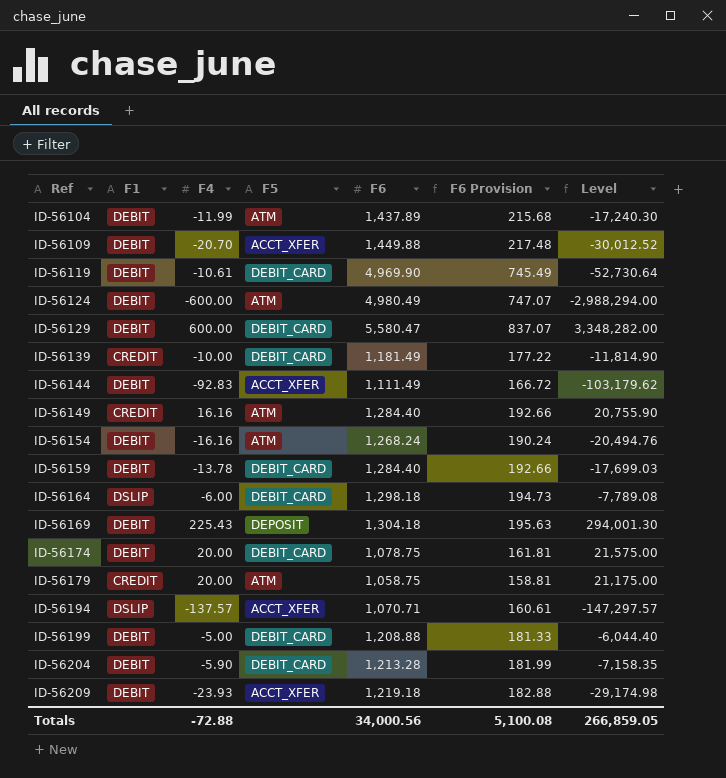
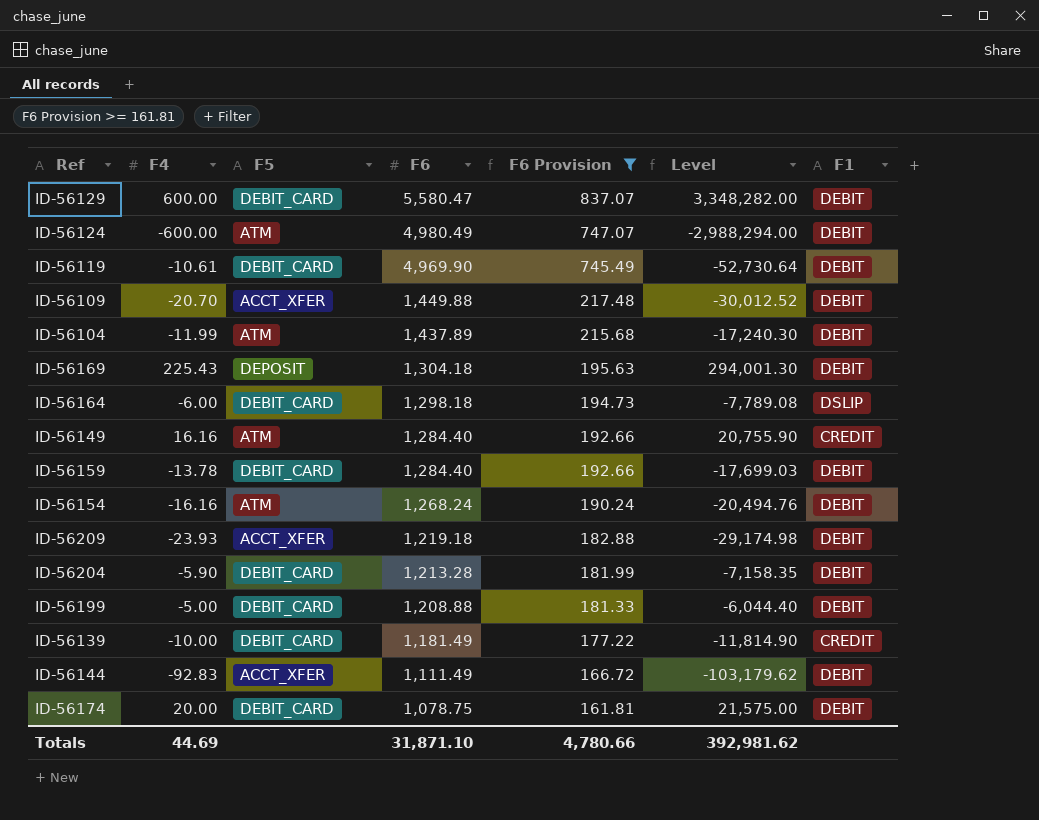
filter: none -> F6 Provision >= 161.81
row order: Ref ascending -> F6 descending
column F1 | position: 2 -> 7
Totals | F4: -72.88 -> 44.69
Totals | F6: 34,000.56 -> 31,871.10
Totals | F6 Provision: 5,100.08 -> 4,780.66
Totals | Level: 266,859.05 -> 392,981.62

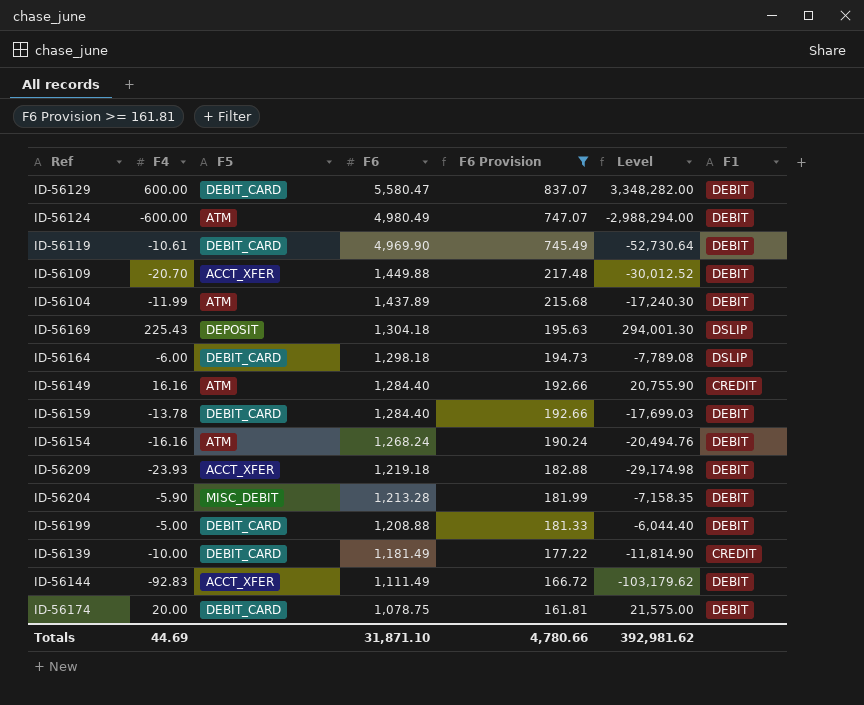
ID-56169 | F1: DEBIT -> DSLIP
ID-56204 | F5: DEBIT_CARD -> MISC_DEBIT

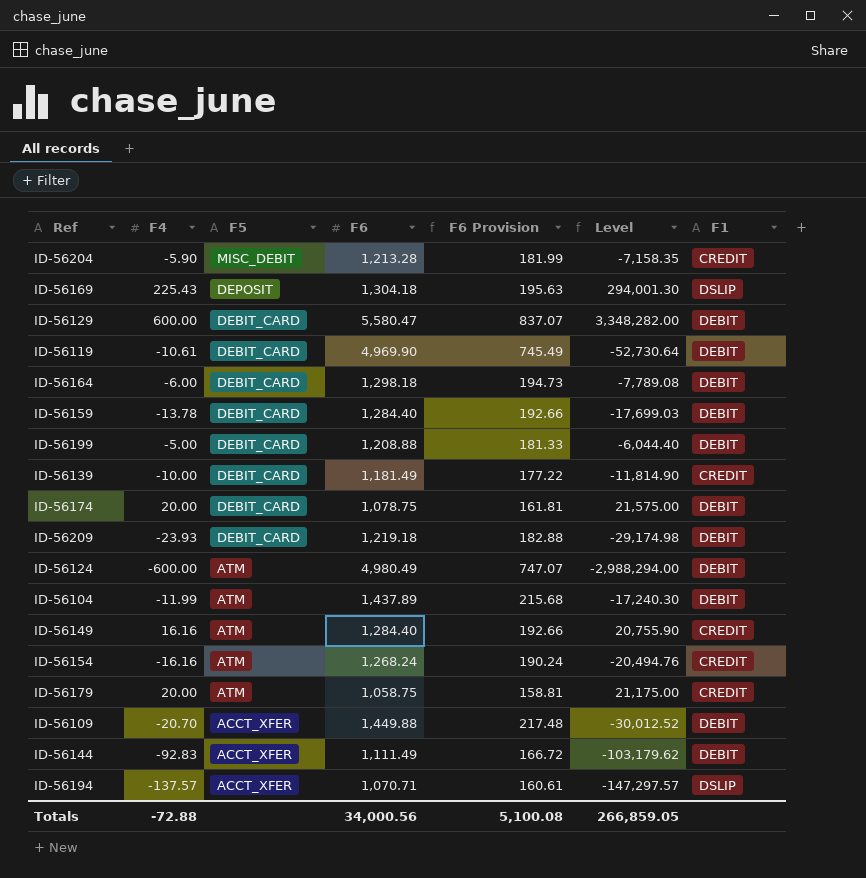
filter: F6 Provision >= 161.81 -> none
row order: F6 descending -> F5 descending
ID-56204 | F1: DEBIT -> CREDIT
ID-56164 | F1: DSLIP -> DEBIT
ID-56209 | F5: ACCT_XFER -> DEBIT_CARD
ID-56154 | F1: DEBIT -> CREDIT
Totals | F4: 44.69 -> -72.88
Totals | F6: 31,871.10 -> 34,000.56
Totals | F6 Provision: 4,780.66 -> 5,100.08
Totals | Level: 392,981.62 -> 266,859.05

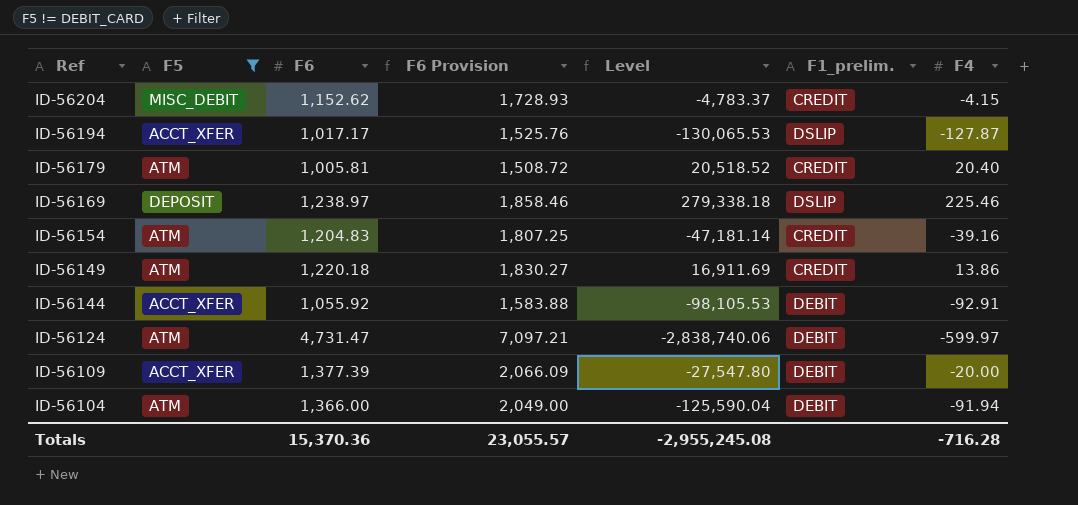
filter: none -> F5 != DEBIT_CARD
row order: F5 descending -> Ref descending
column F6 Provision | formula: [F6] * 0.15 -> [F6] * 1.5
column name: F1 -> F1_prelim.
column F4 | position: 2 -> 7
ID-56204 | F6: 1,213.28 -> 1,152.62
ID-56204 | Level: -7,158.35 -> -4,783.37
ID-56204 | F4: -5.90 -> -4.15
ID-56194 | F6: 1,070.71 -> 1,017.17
ID-56194 | Level: -147,297.57 -> -130,065.53
ID-56194 | F4: -137.57 -> -127.87
ID-56179 | F6: 1,058.75 -> 1,005.81
ID-56179 | Level: 21,175.00 -> 20,518.52
ID-56179 | F4: 20.00 -> 20.40
ID-56169 | F6: 1,304.18 -> 1,238.97
ID-56169 | Level: 294,001.30 -> 279,338.18
ID-56169 | F4: 225.43 -> 225.46
ID-56154 | F6: 1,268.24 -> 1,204.83
ID-56154 | Level: -20,494.76 -> -47,181.14
ID-56154 | F4: -16.16 -> -39.16
ID-56149 | F6: 1,284.40 -> 1,220.18
ID-56149 | Level: 20,755.90 -> 16,911.69
ID-56149 | F4: 16.16 -> 13.86
ID-56144 | F6: 1,111.49 -> 1,055.92
ID-56144 | Level: -103,179.62 -> -98,105.53
ID-56144 | F4: -92.83 -> -92.91
ID-56124 | F6: 4,980.49 -> 4,731.47
ID-56124 | Level: -2,988,294.00 -> -2,838,740.06
ID-56124 | F4: -600.00 -> -599.97
ID-56109 | F6: 1,449.88 -> 1,377.39
ID-56109 | Level: -30,012.52 -> -27,547.80
ID-56109 | F4: -20.70 -> -20.00
ID-56104 | F6: 1,437.89 -> 1,366.00
ID-56104 | Level: -17,240.30 -> -125,590.04
ID-56104 | F4: -11.99 -> -91.94
Totals | F6: 34,000.56 -> 15,370.36
Totals | F6 Provision: 5,100.08 -> 23,055.57
Totals | Level: 266,859.05 -> -2,955,245.08
Totals | F4: -72.88 -> -716.28

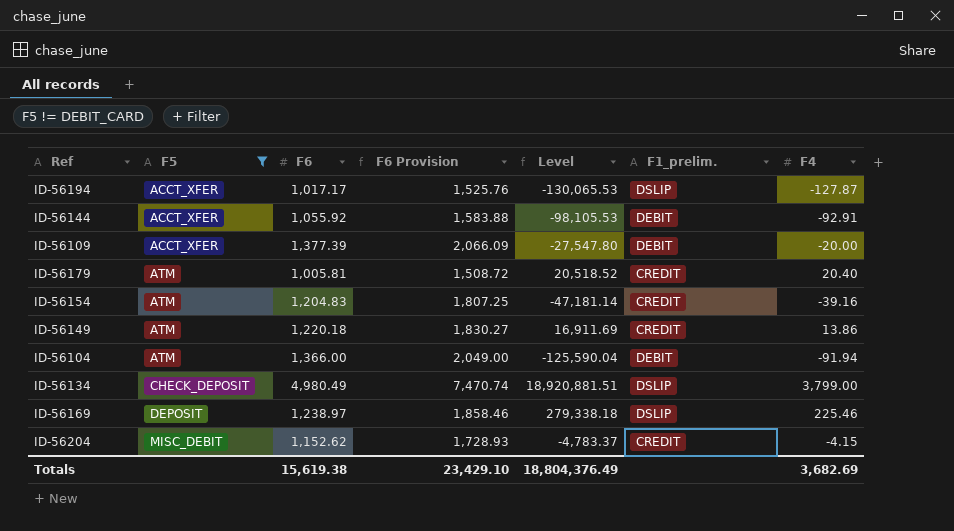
row order: Ref descending -> F5 ascending
row ID-56124: ATM | 4,731.47 | 7,097.21 | -2,838,740.06 | DEBIT | -599.97 -> none
row ID-56134: none -> CHECK_DEPOSIT | 4,980.49 | 7,470.74 | 18,920,881.51 | DSLIP | 3,799.00
Totals | F6: 15,370.36 -> 15,619.38
Totals | F6 Provision: 23,055.57 -> 23,429.10
Totals | Level: -2,955,245.08 -> 18,804,376.49
Totals | F4: -716.28 -> 3,682.69

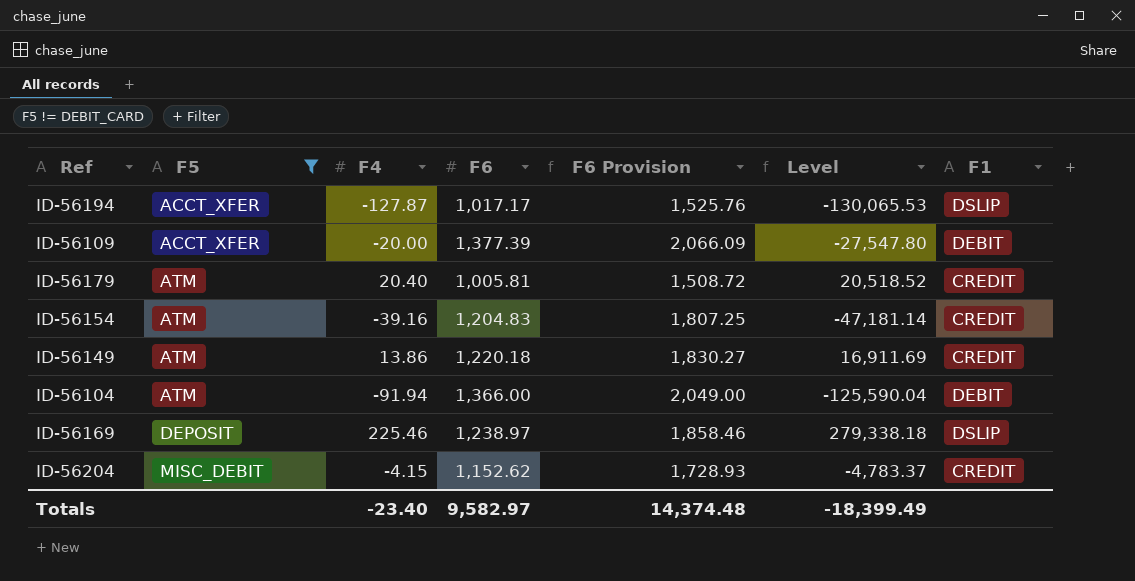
column F4 | position: 7 -> 3
column name: F1_prelim. -> F1
row ID-56144: ACCT_XFER | 1,055.92 | 1,583.88 | -98,105.53 | DEBIT | -92.91 -> none
row ID-56134: CHECK_DEPOSIT | 4,980.49 | 7,470.74 | 18,920,881.51 | DSLIP | 3,799.00 -> none
Totals | F4: 3,682.69 -> -23.40
Totals | F6: 15,619.38 -> 9,582.97
Totals | F6 Provision: 23,429.10 -> 14,374.48
Totals | Level: 18,804,376.49 -> -18,399.49

